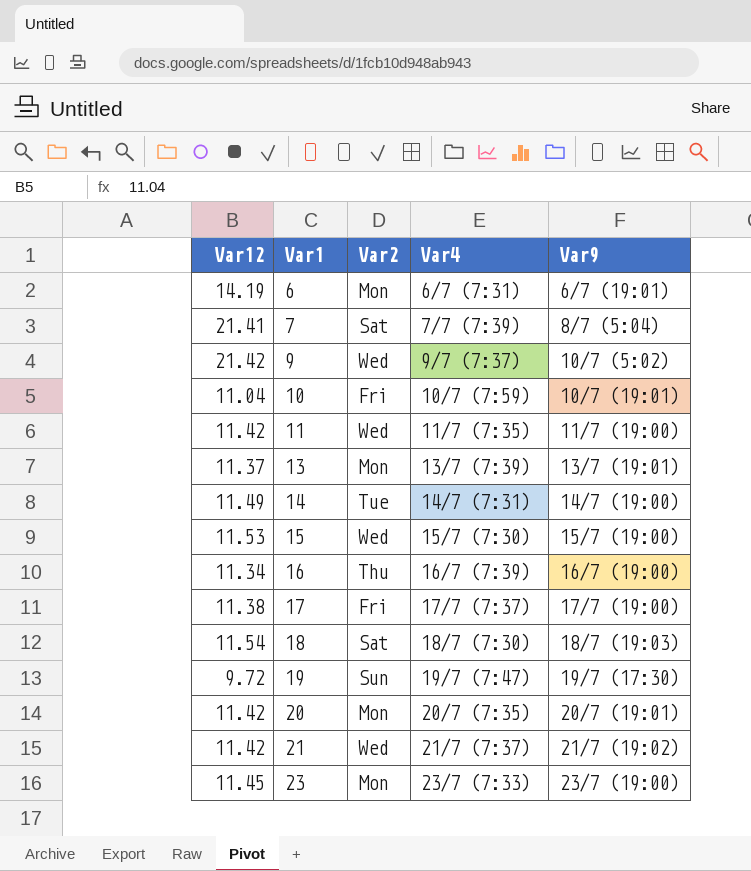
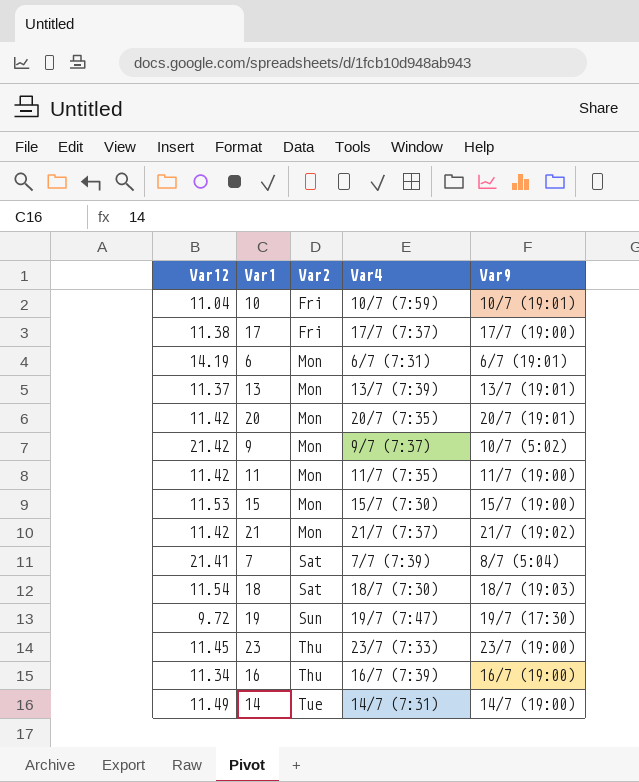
row order: Var1 ascending -> Var2 ascending
9 | Var2: Wed -> Mon
11 | Var2: Wed -> Mon
15 | Var2: Wed -> Mon
21 | Var2: Wed -> Mon
23 | Var2: Mon -> Thu

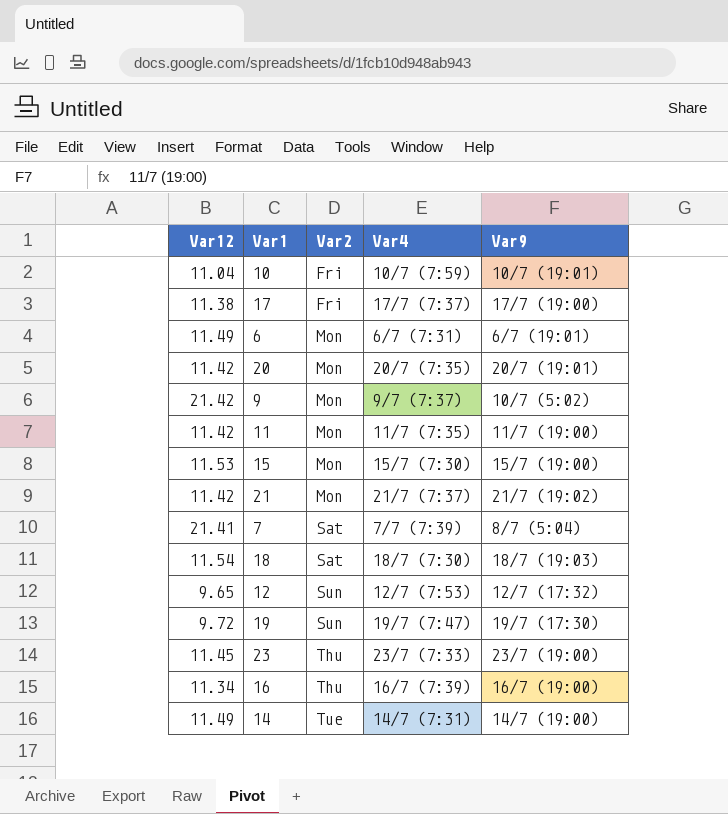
row 13: 11.37 | Mon | 13/7 (7:39) | 13/7 (19:01) -> none
6 | Var12: 14.19 -> 11.49
row 12: none -> 9.65 | Sun | 12/7 (7:53) | 12/7 (17:32)

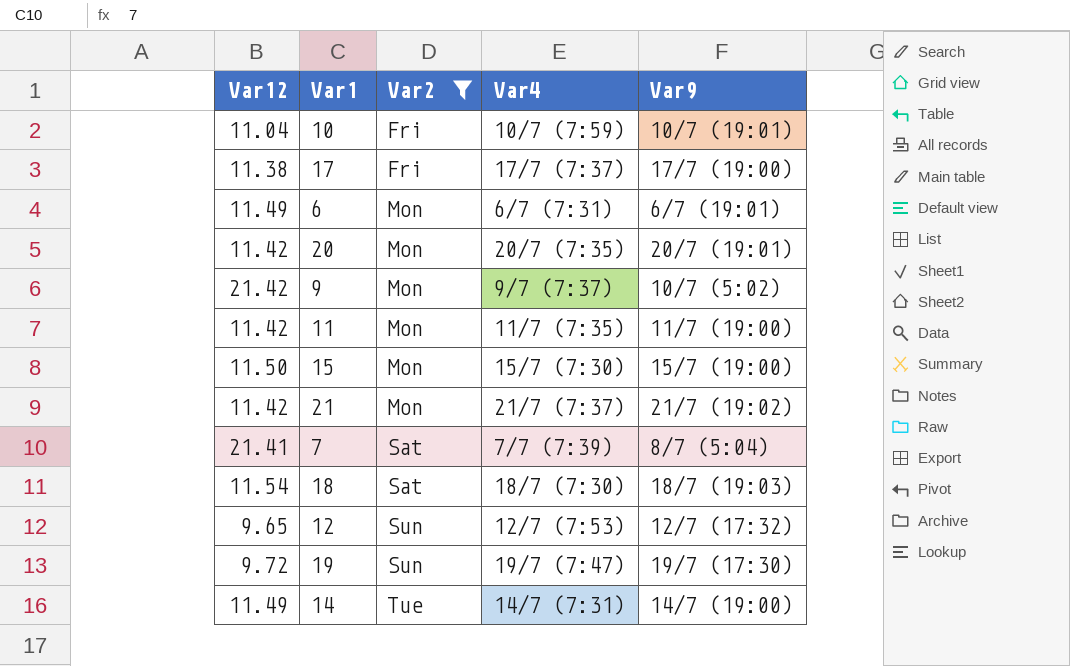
filter: none -> Var2 != Thu
15 | Var12: 11.53 -> 11.50

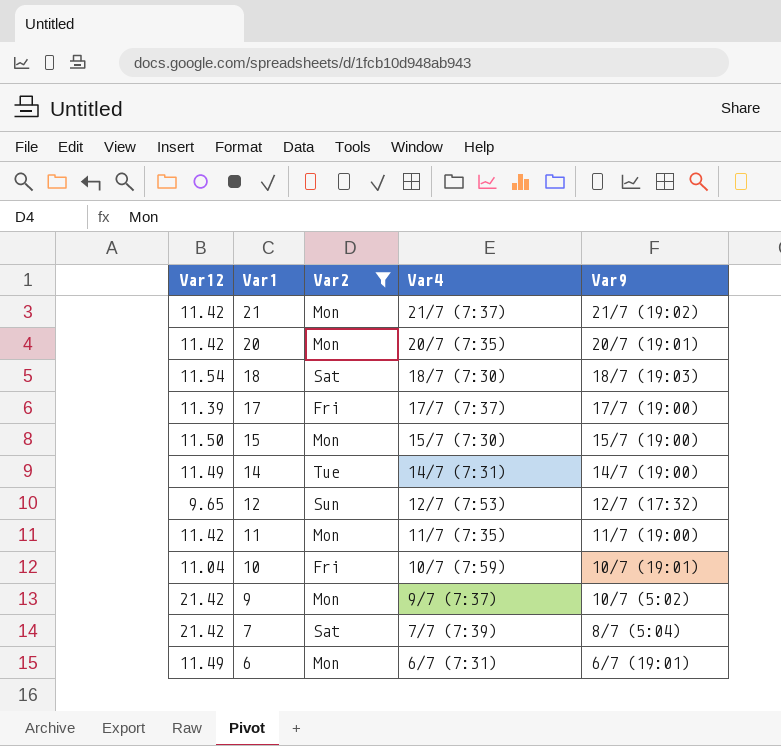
row order: Var2 ascending -> Var1 descending
row 19: 9.72 | Sun | 19/7 (7:47) | 19/7 (17:30) -> none
17 | Var12: 11.38 -> 11.39
7 | Var12: 21.41 -> 21.42

